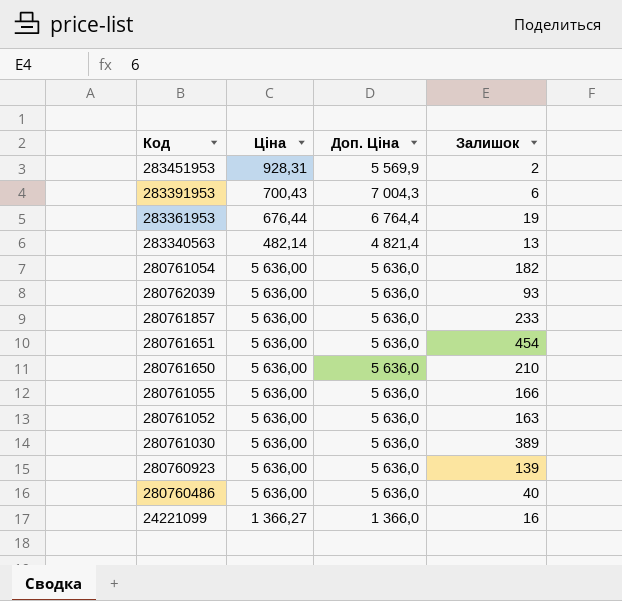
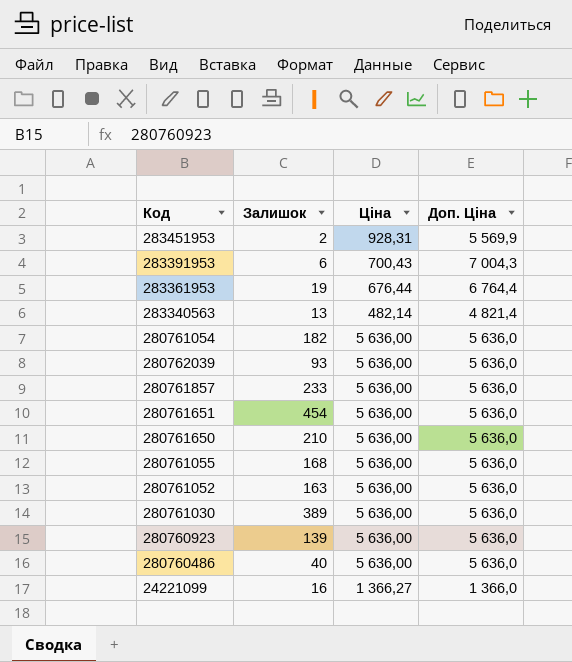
column Залишок | position: 4 -> 2
280761055 | Залишок: 166 -> 168

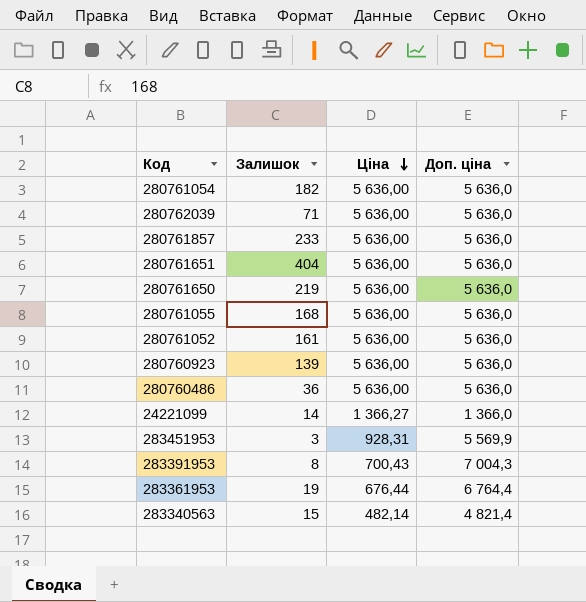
row order: none -> Ціна descending
column name: Доп. Ціна -> Доп. ціна
row 280761030: 389 | 5 636,00 | 5 636,0 -> none
280762039 | Залишок: 93 -> 71
280761651 | Залишок: 454 -> 404
280761650 | Залишок: 210 -> 219
280761052 | Залишок: 163 -> 161
280760486 | Залишок: 40 -> 36
24221099 | Залишок: 16 -> 14
283451953 | Залишок: 2 -> 3
283391953 | Залишок: 6 -> 8
283340563 | Залишок: 13 -> 15

